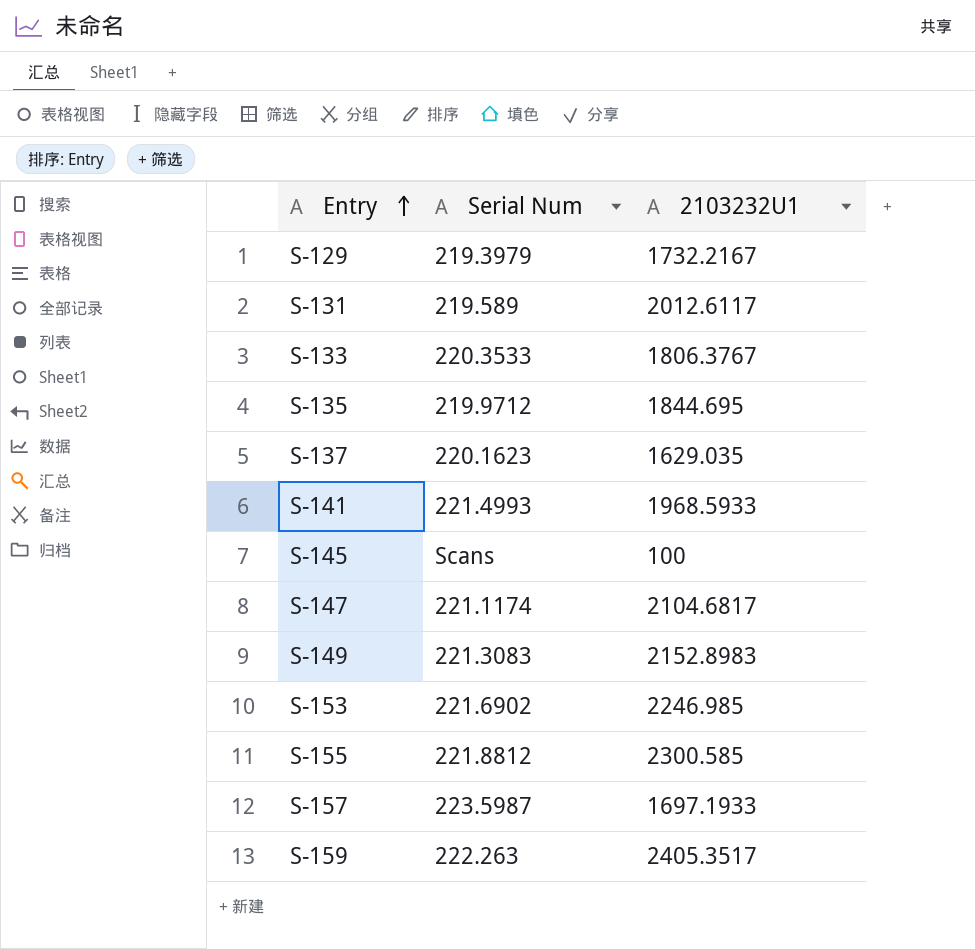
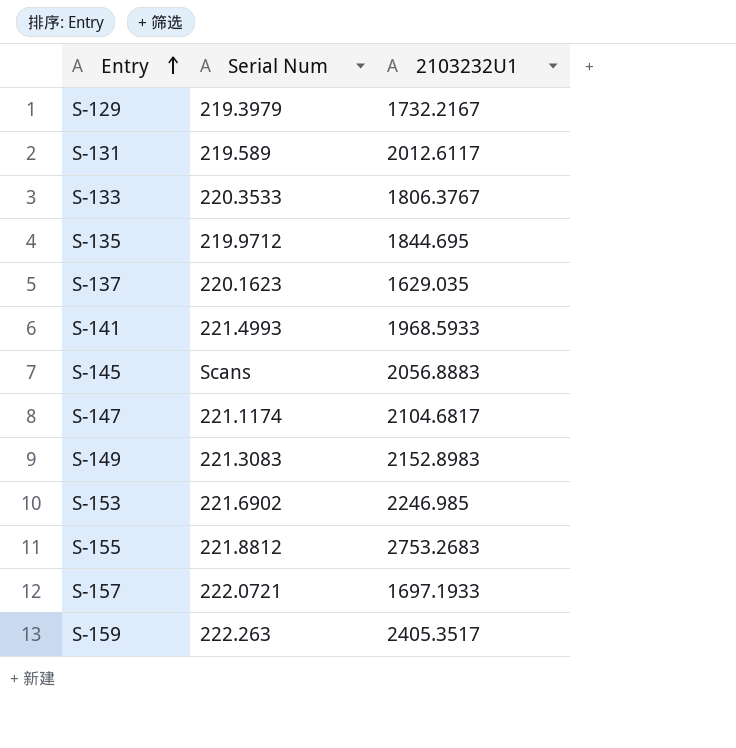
S-145 | 2103232U1: 100 -> 2056.8883
S-155 | 2103232U1: 2300.585 -> 2753.2683
S-157 | Serial Num: 223.5987 -> 222.0721

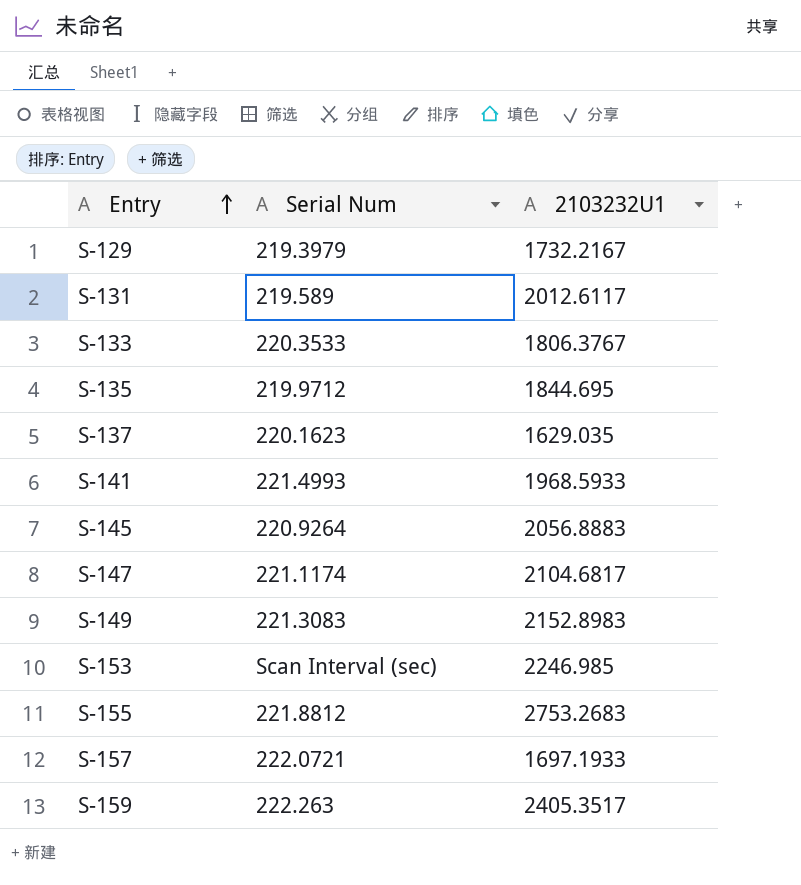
S-145 | Serial Num: Scans -> 220.9264
S-153 | Serial Num: 221.6902 -> Scan Interval (sec)

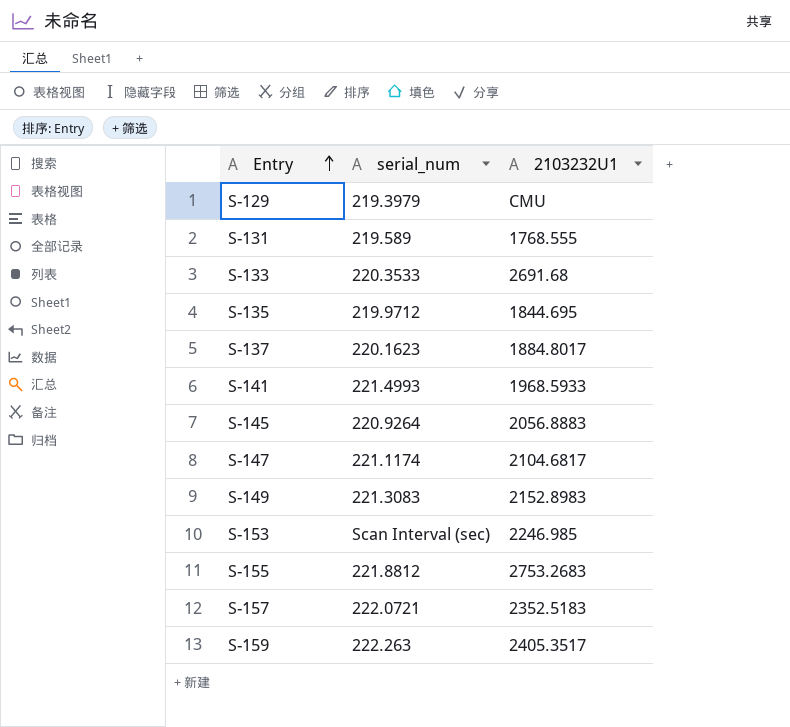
column name: Serial Num -> serial_num
S-129 | 2103232U1: 1732.2167 -> CMU
S-131 | 2103232U1: 2012.6117 -> 1768.555
S-133 | 2103232U1: 1806.3767 -> 2691.68
S-137 | 2103232U1: 1629.035 -> 1884.8017
S-157 | 2103232U1: 1697.1933 -> 2352.5183

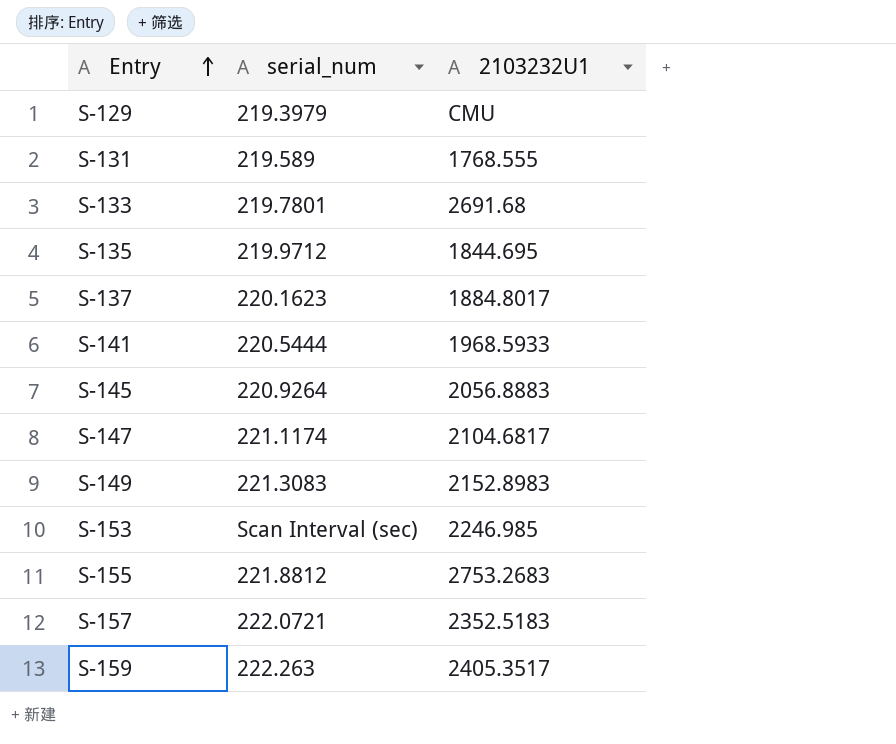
S-133 | serial_num: 220.3533 -> 219.7801
S-141 | serial_num: 221.4993 -> 220.5444

